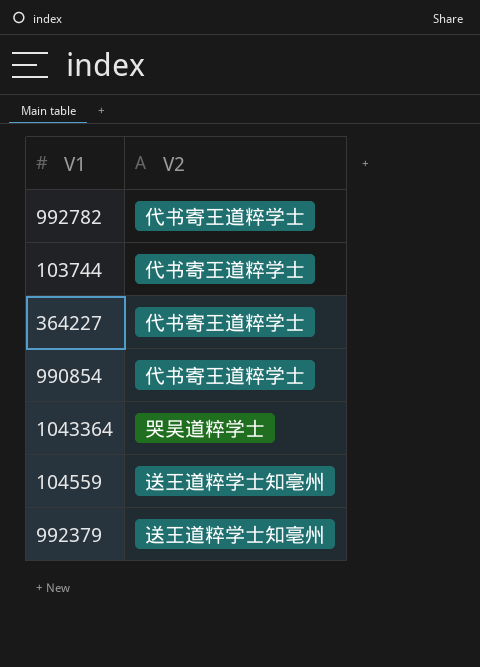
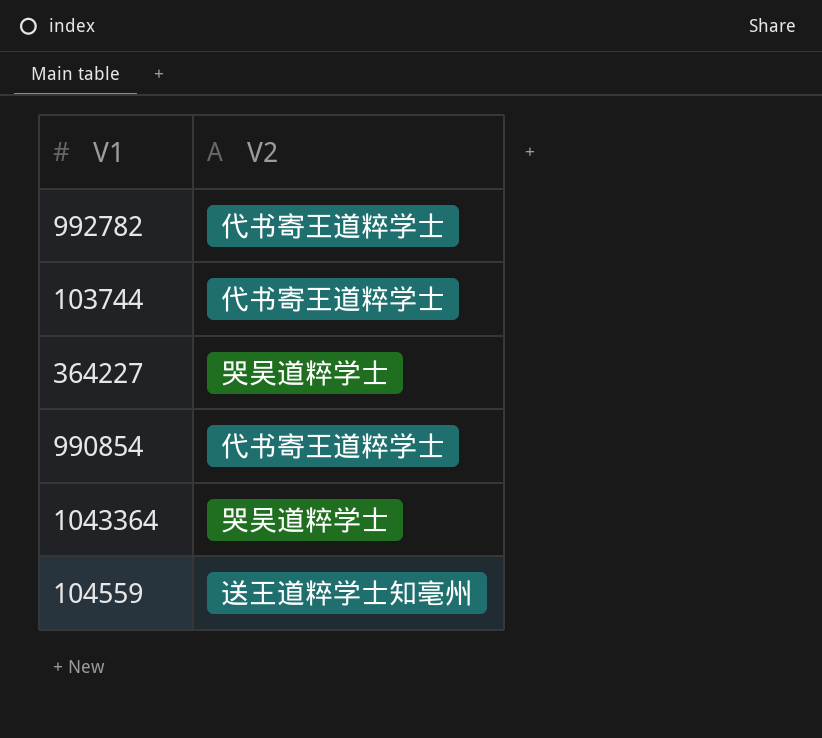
row 992379: 送王道粹学士知亳州 -> none
364227 | V2: 代书寄王道粹学士 -> 哭吴道粹学士

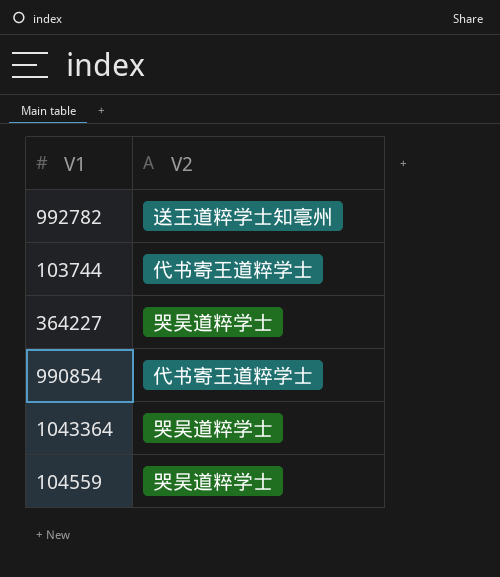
992782 | V2: 代书寄王道粹学士 -> 送王道粹学士知亳州
104559 | V2: 送王道粹学士知亳州 -> 哭吴道粹学士

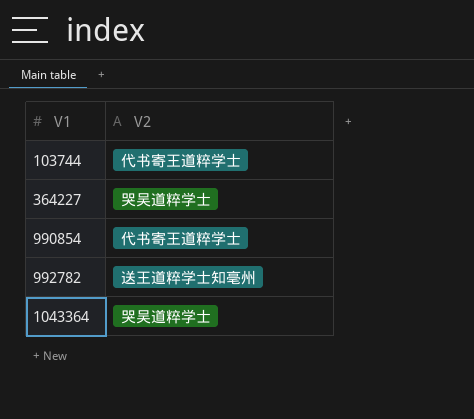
row order: none -> V1 ascending
row 104559: 哭吴道粹学士 -> none

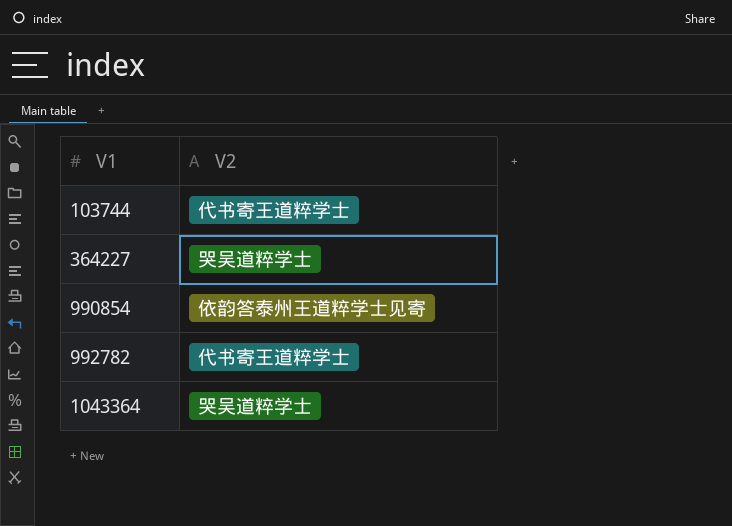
990854 | V2: 代书寄王道粹学士 -> 依韵答泰州王道粹学士见寄
992782 | V2: 送王道粹学士知亳州 -> 代书寄王道粹学士

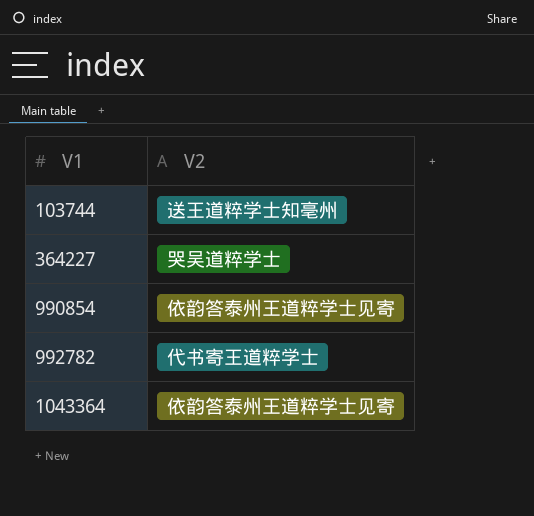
103744 | V2: 代书寄王道粹学士 -> 送王道粹学士知亳州
1043364 | V2: 哭吴道粹学士 -> 依韵答泰州王道粹学士见寄

